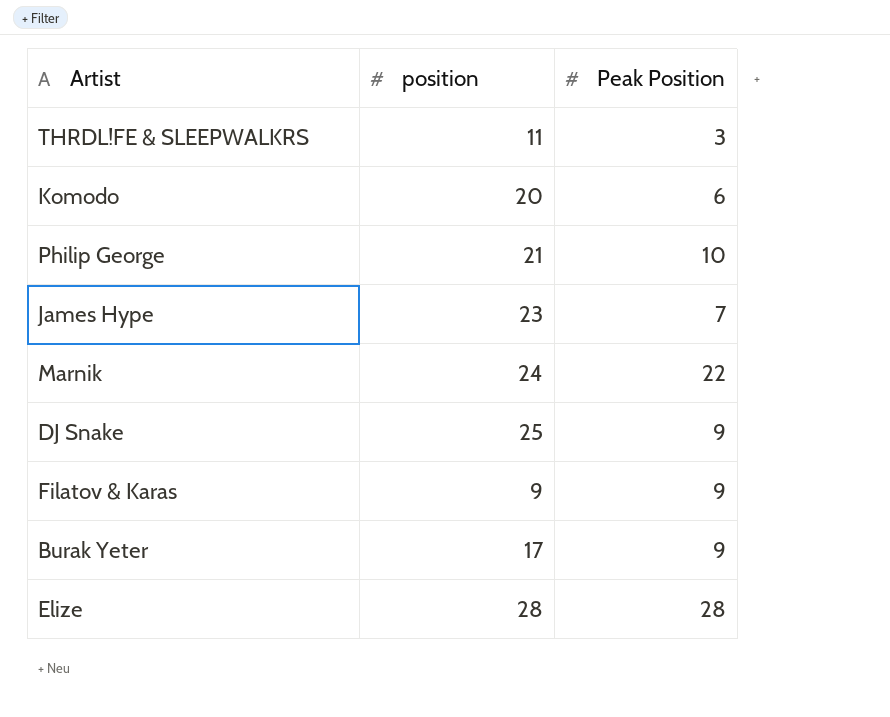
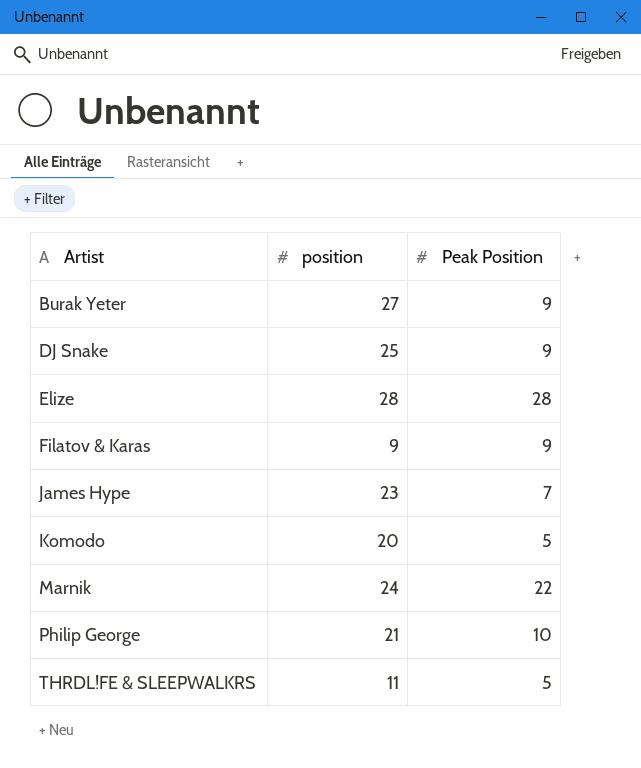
row order: none -> Artist ascending
Burak Yeter | position: 17 -> 27
Komodo | Peak Position: 6 -> 5
THRDL!FE & SLEEPWALKRS | Peak Position: 3 -> 5

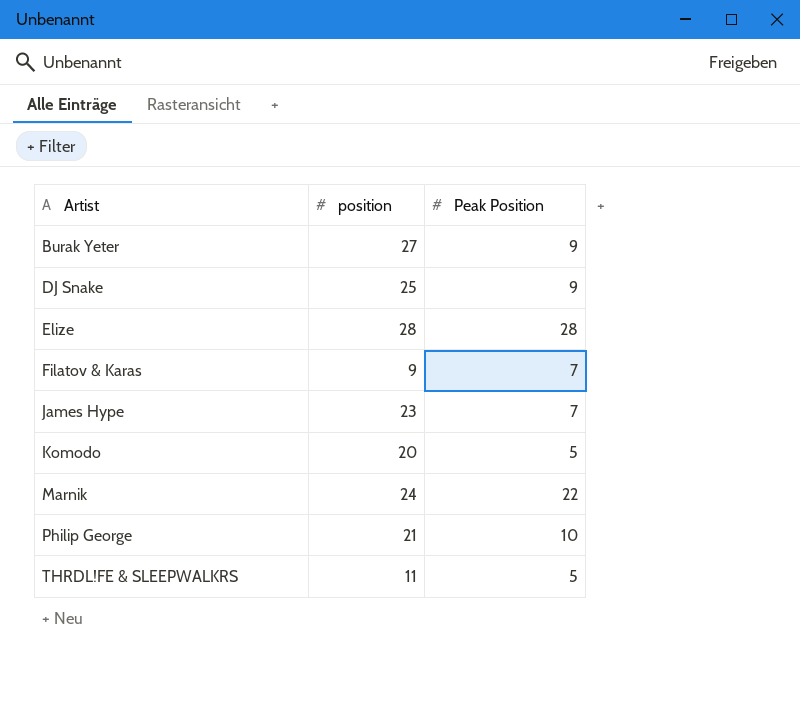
Filatov & Karas | Peak Position: 9 -> 7

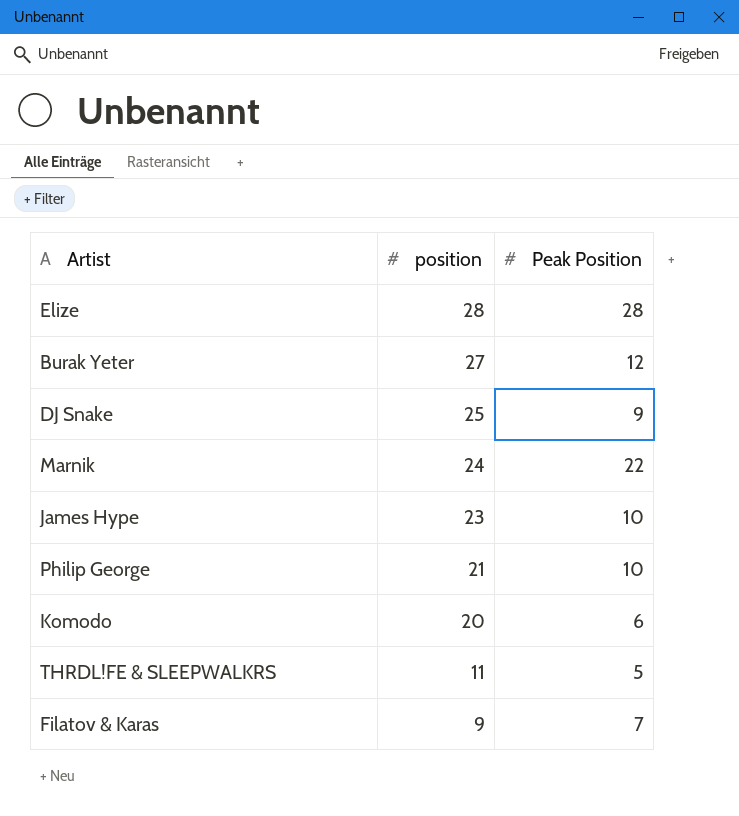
row order: Artist ascending -> position descending
Burak Yeter | Peak Position: 9 -> 12
James Hype | Peak Position: 7 -> 10
Komodo | Peak Position: 5 -> 6

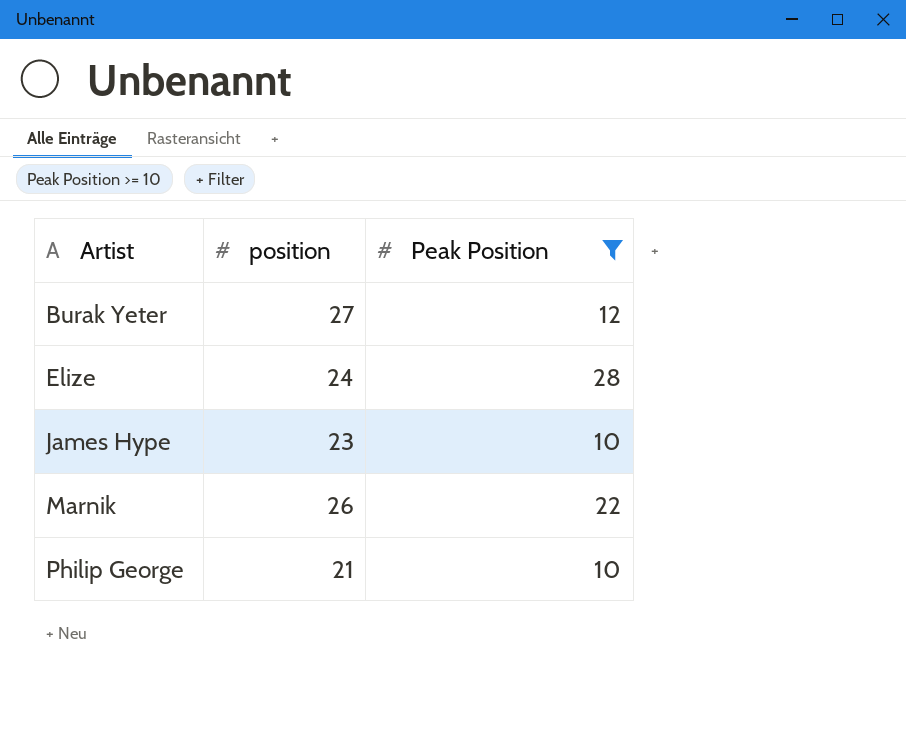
filter: none -> Peak Position >= 10
row order: position descending -> Artist ascending
Elize | position: 28 -> 24
Marnik | position: 24 -> 26

